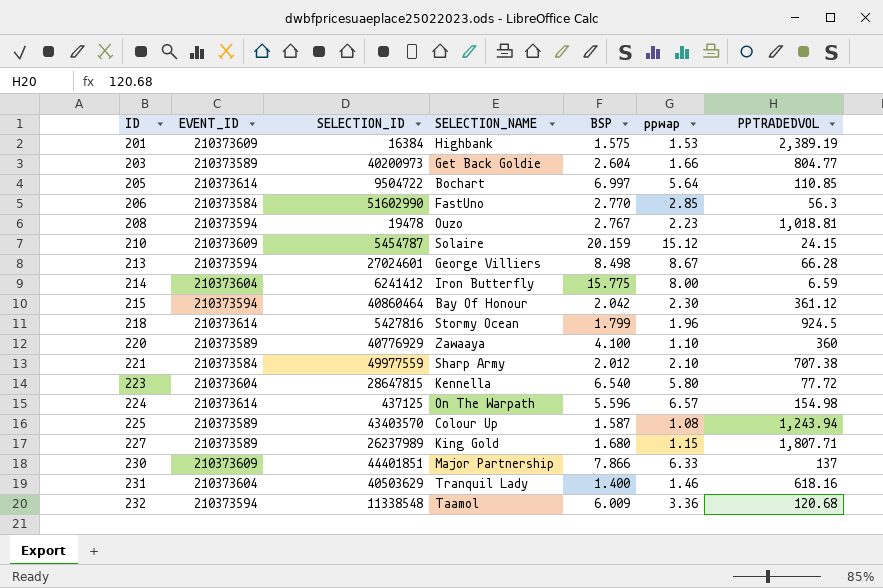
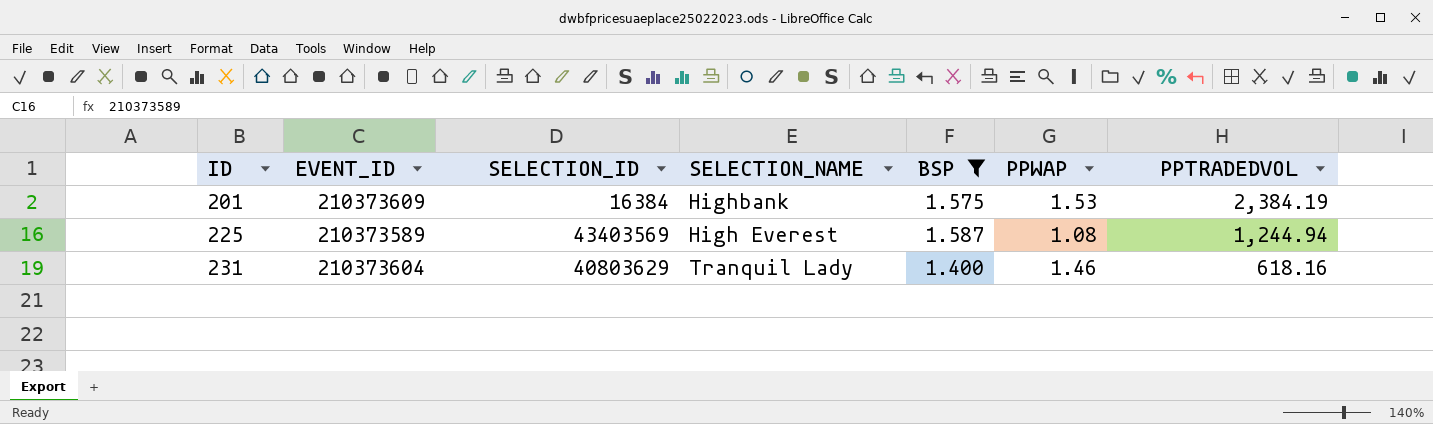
filter: none -> BSP <= 1.587
column name: ppwap -> PPWAP
201 | PPTRADEDVOL: 2,389.19 -> 2,384.19
225 | SELECTION_ID: 43403570 -> 43403569
225 | SELECTION_NAME: Colour Up -> High Everest
225 | PPTRADEDVOL: 1,243.94 -> 1,244.94
231 | SELECTION_ID: 40503629 -> 40803629

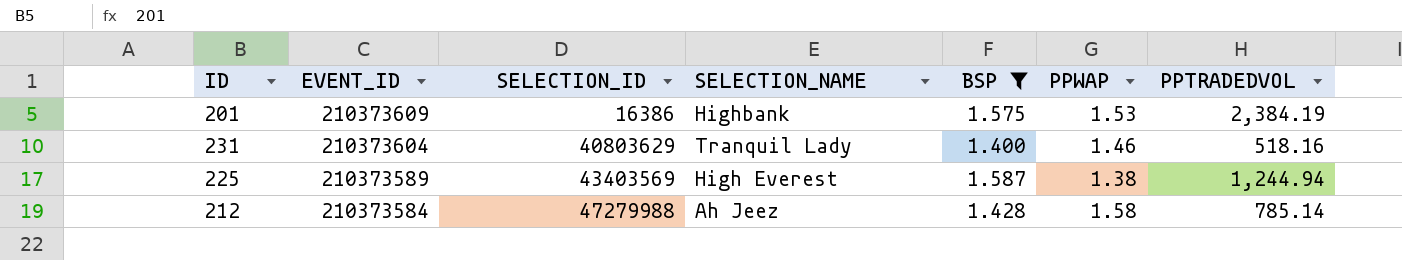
row order: ID ascending -> EVENT_ID descending
201 | SELECTION_ID: 16384 -> 16386
231 | PPTRADEDVOL: 618.16 -> 518.16
225 | PPWAP: 1.08 -> 1.38
row 212: none -> 210373584 | 47279988 | Ah Jeez | 1.428 | 1.58 | 785.14

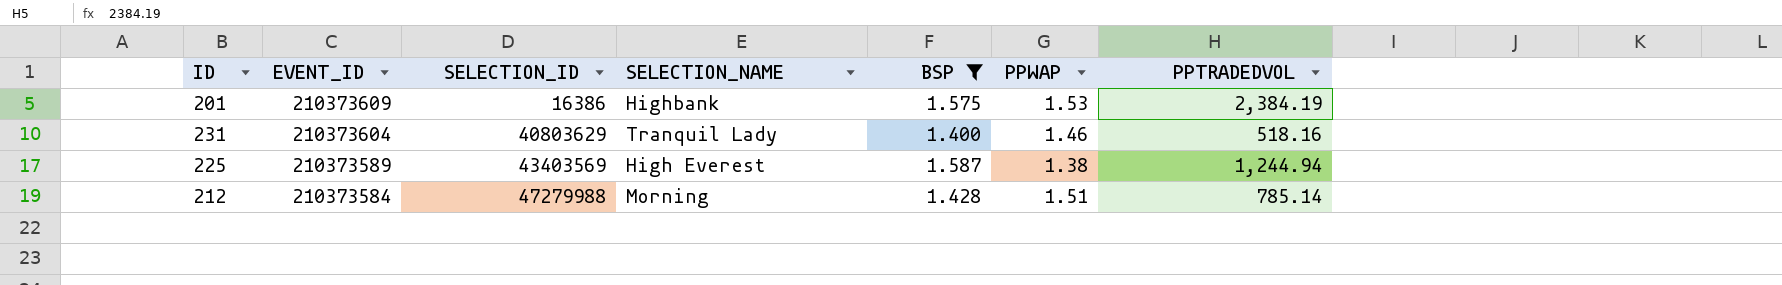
212 | SELECTION_NAME: Ah Jeez -> Morning
212 | PPWAP: 1.58 -> 1.51

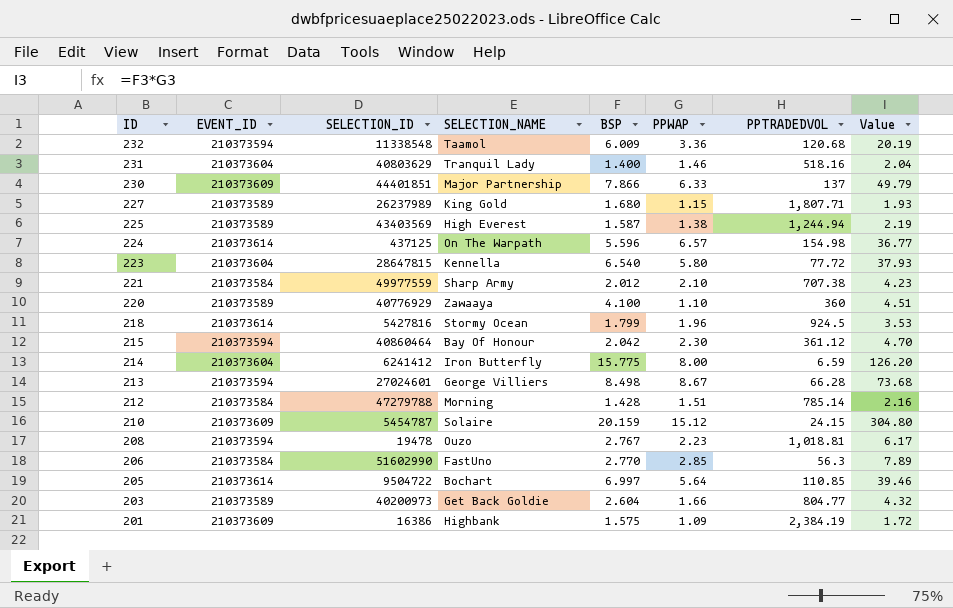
filter: BSP <= 1.587 -> none
row order: EVENT_ID descending -> ID descending
column Value | formula: none -> [BSP] * [PPWAP]
212 | SELECTION_ID: 47279988 -> 47279788
201 | PPWAP: 1.53 -> 1.09

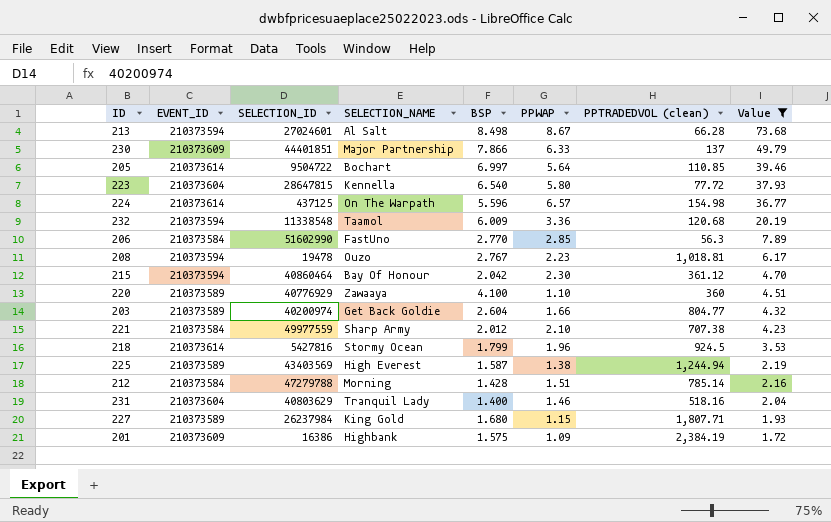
filter: none -> Value <= 73.68
row order: ID descending -> Value descending
column name: PPTRADEDVOL -> PPTRADEDVOL (clean)
213 | SELECTION_NAME: George Villiers -> Al Salt
203 | SELECTION_ID: 40200973 -> 40200974
227 | SELECTION_ID: 26237989 -> 26237984

